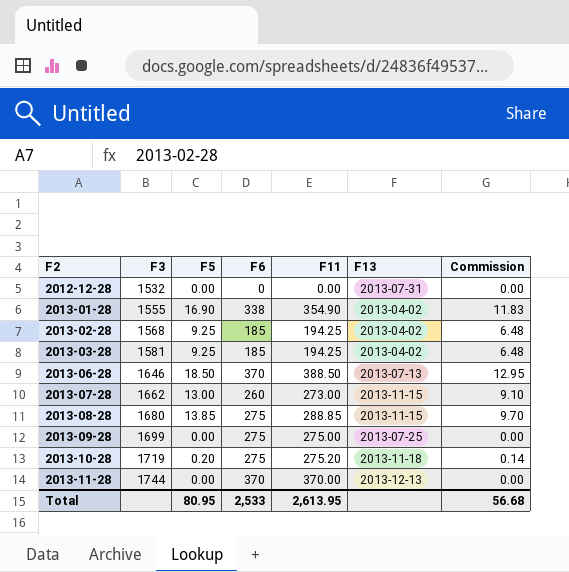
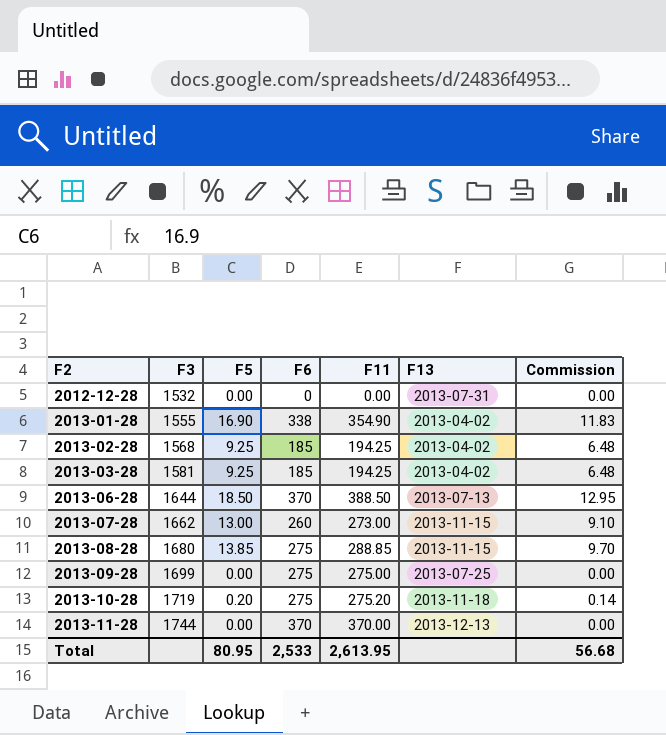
2013-06-28 | F3: 1646 -> 1644

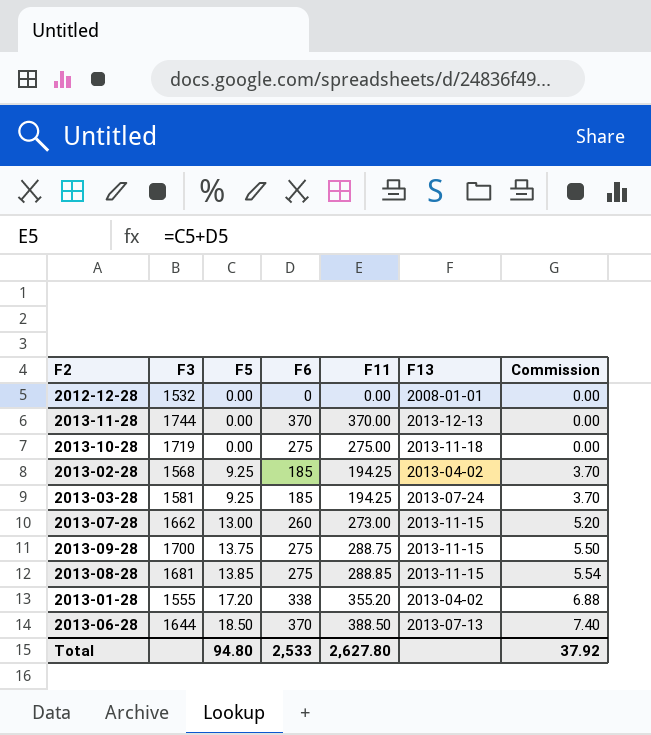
row order: F2 ascending -> F5 ascending
column Commission | formula: [F5] * 0.7 -> [F5] * 0.4
2012-12-28 | F13: 2013-07-31 -> 2008-01-01
2013-10-28 | F5: 0.20 -> 0.00
2013-10-28 | F11: 275.20 -> 275.00
2013-03-28 | F13: 2013-04-02 -> 2013-07-24
2013-09-28 | F3: 1699 -> 1700
2013-09-28 | F5: 0.00 -> 13.75
2013-09-28 | F11: 275.00 -> 288.75
2013-09-28 | F13: 2013-07-25 -> 2013-11-15
2013-08-28 | F3: 1680 -> 1681
2013-01-28 | F5: 16.90 -> 17.20
2013-01-28 | F11: 354.90 -> 355.20
Total | F5: 80.95 -> 94.80
Total | F11: 2,613.95 -> 2,627.80
Total | Commission: 56.68 -> 37.92

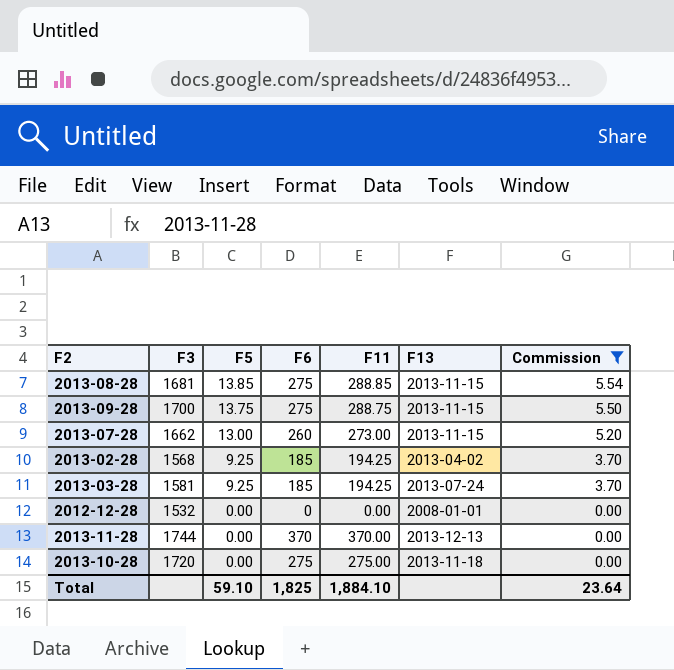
filter: none -> Commission <= 5.54
row order: F5 ascending -> F5 descending
2013-10-28 | F3: 1719 -> 1720
Total | F5: 94.80 -> 59.10
Total | F6: 2,533 -> 1,825
Total | F11: 2,627.80 -> 1,884.10
Total | Commission: 37.92 -> 23.64

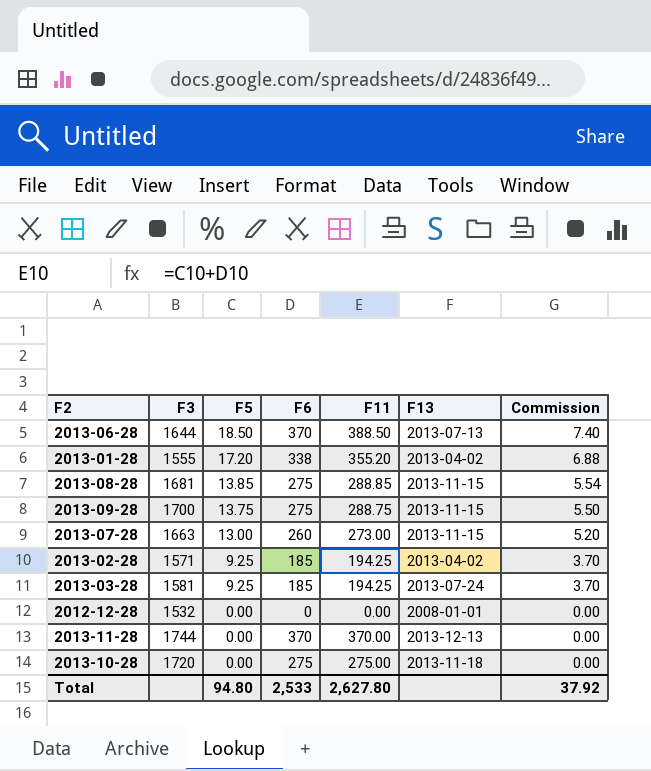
filter: Commission <= 5.54 -> none
2013-07-28 | F3: 1662 -> 1663
2013-02-28 | F3: 1568 -> 1571
Total | F5: 59.10 -> 94.80
Total | F6: 1,825 -> 2,533
Total | F11: 1,884.10 -> 2,627.80
Total | Commission: 23.64 -> 37.92

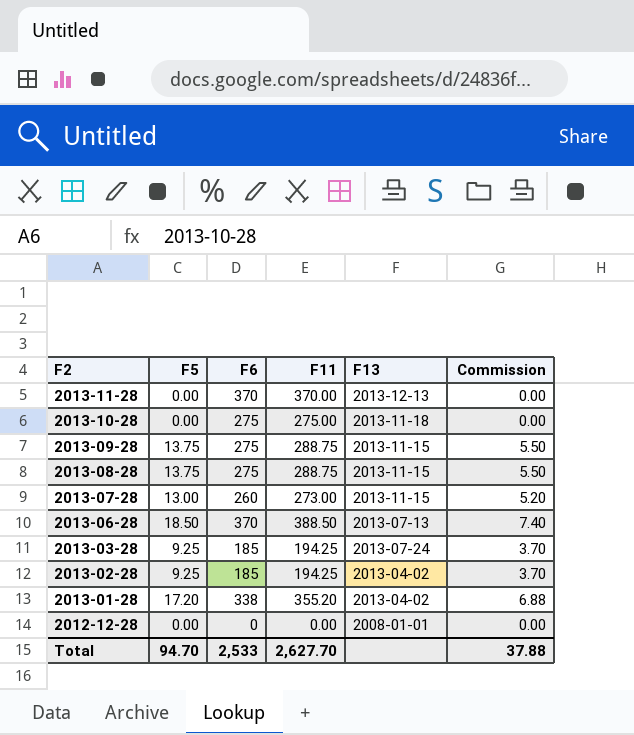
row order: F5 descending -> F2 descending
column F3 | position: 2 -> none
2013-08-28 | F5: 13.85 -> 13.75
2013-08-28 | F11: 288.85 -> 288.75
2013-08-28 | Commission: 5.54 -> 5.50
Total | F5: 94.80 -> 94.70
Total | F11: 2,627.80 -> 2,627.70
Total | Commission: 37.92 -> 37.88

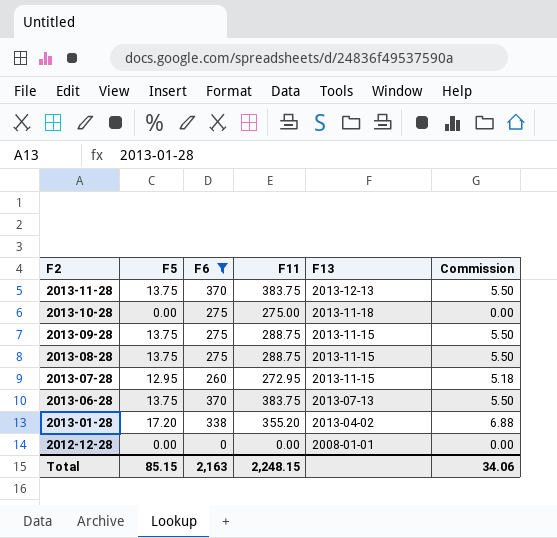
filter: none -> F6 != 185
2013-11-28 | F5: 0.00 -> 13.75
2013-11-28 | F11: 370.00 -> 383.75
2013-11-28 | Commission: 0.00 -> 5.50
2013-07-28 | F5: 13.00 -> 12.95
2013-07-28 | F11: 273.00 -> 272.95
2013-07-28 | Commission: 5.20 -> 5.18
2013-06-28 | F5: 18.50 -> 13.75
2013-06-28 | F11: 388.50 -> 383.75
2013-06-28 | Commission: 7.40 -> 5.50
Total | F5: 94.70 -> 85.15
Total | F6: 2,533 -> 2,163
Total | F11: 2,627.70 -> 2,248.15
Total | Commission: 37.88 -> 34.06

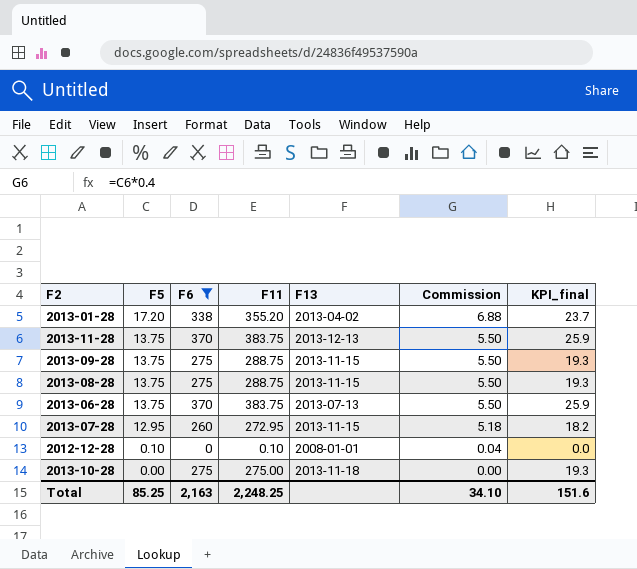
row order: F2 descending -> F5 descending
column KPI_final | formula: none -> [F6] * 0.07
2012-12-28 | F5: 0.00 -> 0.10
2012-12-28 | F11: 0.00 -> 0.10
2012-12-28 | Commission: 0.00 -> 0.04
Total | F5: 85.15 -> 85.25
Total | F11: 2,248.15 -> 2,248.25
Total | Commission: 34.06 -> 34.10

